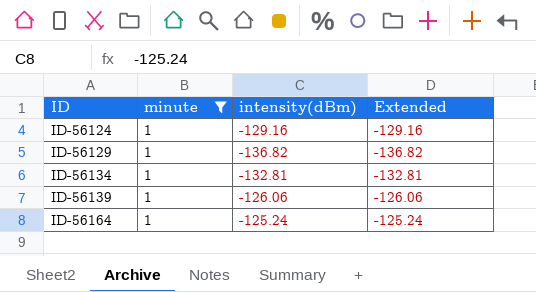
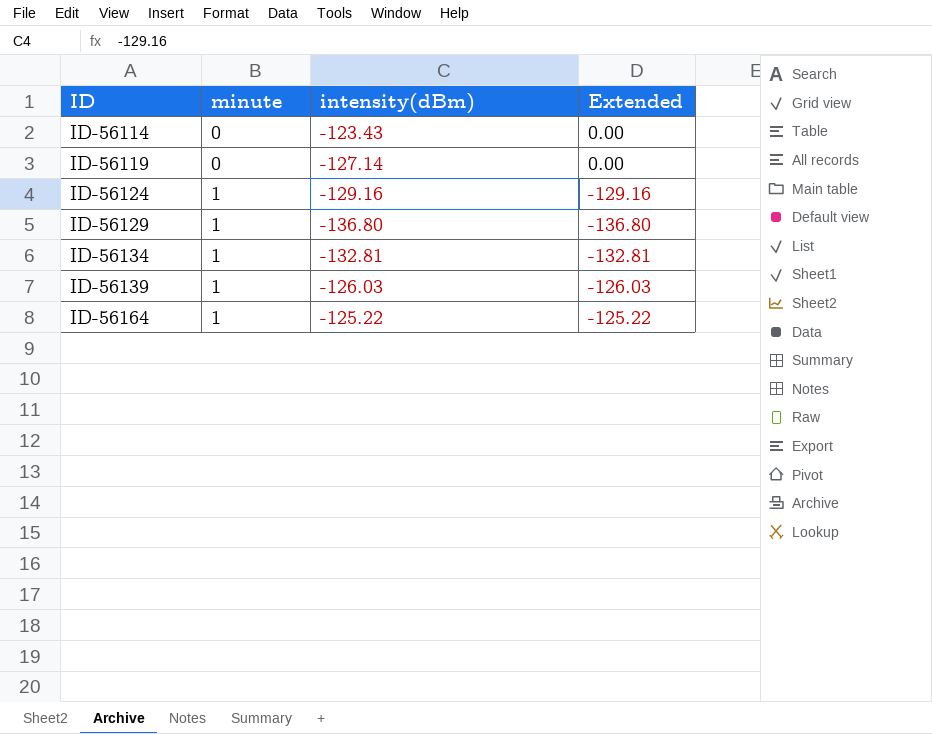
filter: minute = 1 -> none
ID-56129 | intensity(dBm): -136.82 -> -136.80
ID-56129 | Extended: -136.82 -> -136.80
ID-56139 | intensity(dBm): -126.06 -> -126.03
ID-56139 | Extended: -126.06 -> -126.03
ID-56164 | intensity(dBm): -125.24 -> -125.22
ID-56164 | Extended: -125.24 -> -125.22

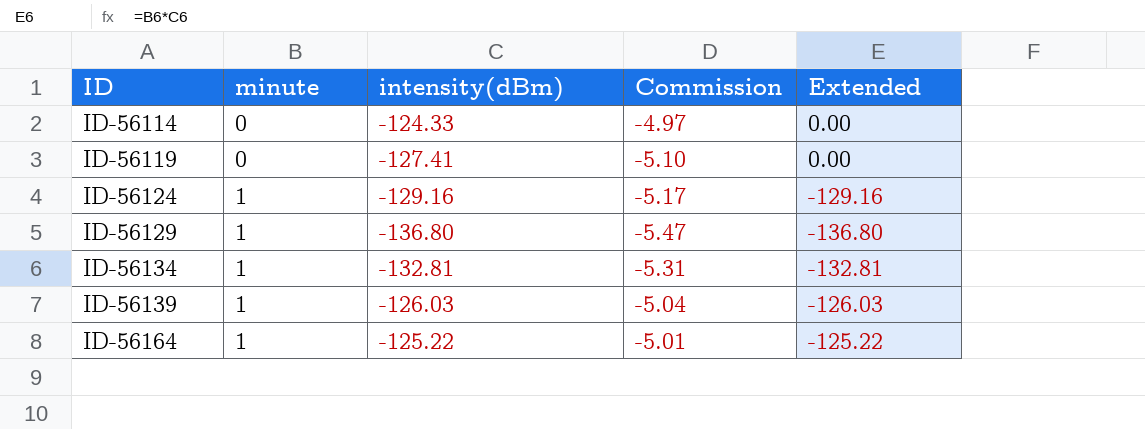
column Commission | formula: none -> [intensity(dBm)] * 0.04
ID-56114 | intensity(dBm): -123.43 -> -124.33
ID-56119 | intensity(dBm): -127.14 -> -127.41

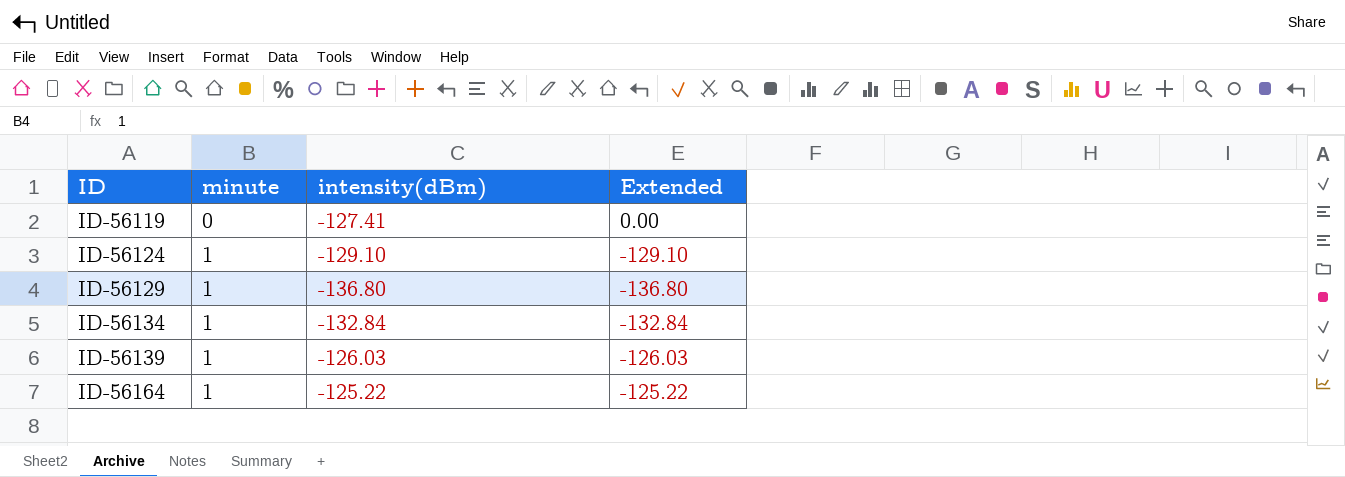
column Commission | formula: [intensity(dBm)] * 0.04 -> none
row ID-56114: 0 | -124.33 | -4.97 | 0.00 -> none
ID-56124 | intensity(dBm): -129.16 -> -129.10
ID-56124 | Extended: -129.16 -> -129.10
ID-56134 | intensity(dBm): -132.81 -> -132.84
ID-56134 | Extended: -132.81 -> -132.84

